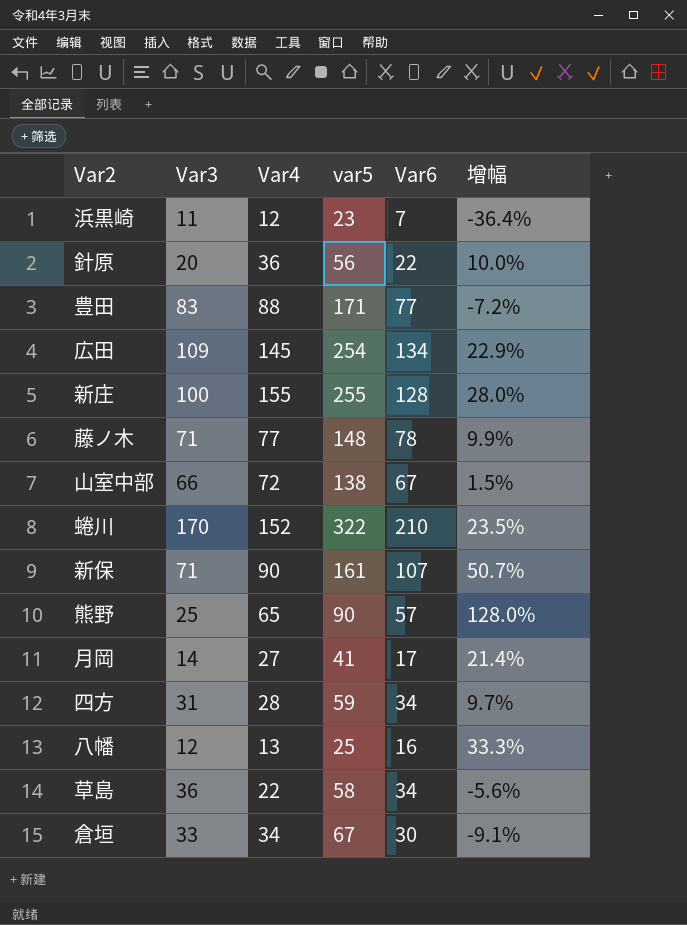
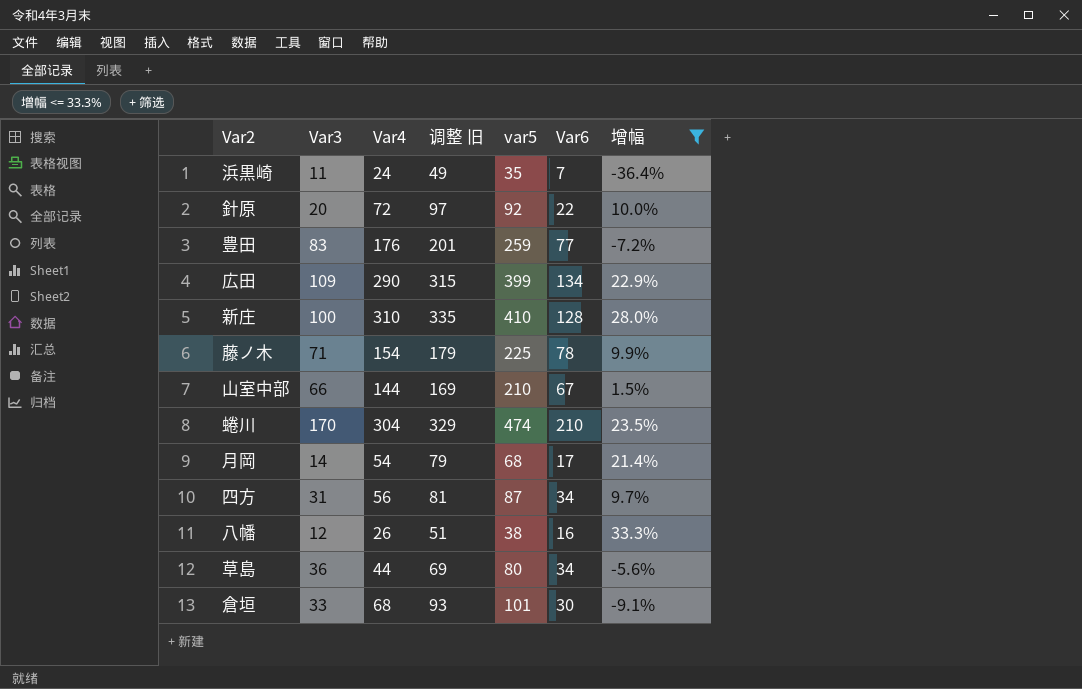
filter: none -> 增幅 <= 33.3%
column 调整 旧 | formula: none -> [Var4] + 25
浜黒崎 | Var4: 12 -> 24
浜黒崎 | var5: 23 -> 35
針原 | Var4: 36 -> 72
針原 | var5: 56 -> 92
豊田 | Var4: 88 -> 176
豊田 | var5: 171 -> 259
広田 | Var4: 145 -> 290
広田 | var5: 254 -> 399
新庄 | Var4: 155 -> 310
新庄 | var5: 255 -> 410
藤ノ木 | Var4: 77 -> 154
藤ノ木 | var5: 148 -> 225
山室中部 | Var4: 72 -> 144
山室中部 | var5: 138 -> 210
蜷川 | Var4: 152 -> 304
蜷川 | var5: 322 -> 474
月岡 | Var4: 27 -> 54
月岡 | var5: 41 -> 68
四方 | Var4: 28 -> 56
四方 | var5: 59 -> 87
八幡 | Var4: 13 -> 26
八幡 | var5: 25 -> 38
草島 | Var4: 22 -> 44
草島 | var5: 58 -> 80
倉垣 | Var4: 34 -> 68
倉垣 | var5: 67 -> 101

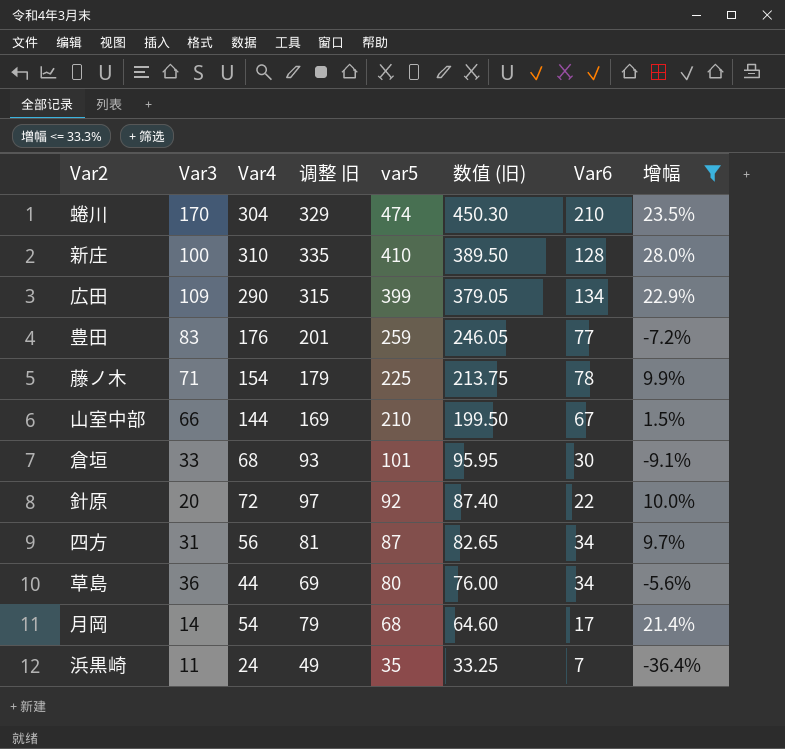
row order: none -> var5 descending
column 数值 (旧) | formula: none -> [var5] * 0.95
row 八幡: 12 | 26 | 51 | 38 | 16 | 33.3% -> none

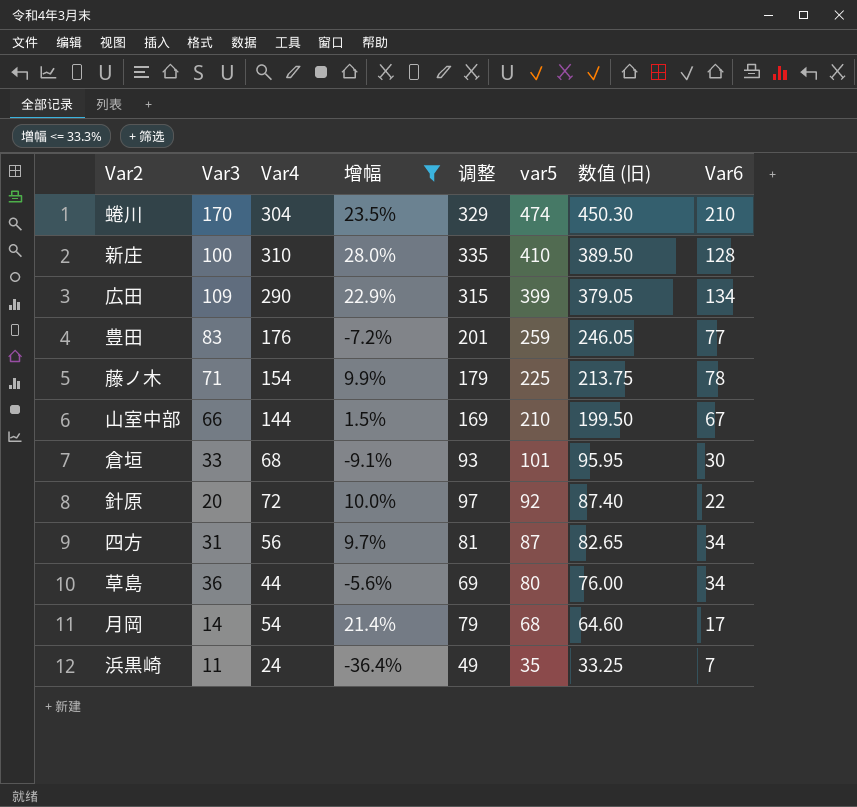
column 增幅 | position: 8 -> 4
column name: 调整 旧 -> 调整

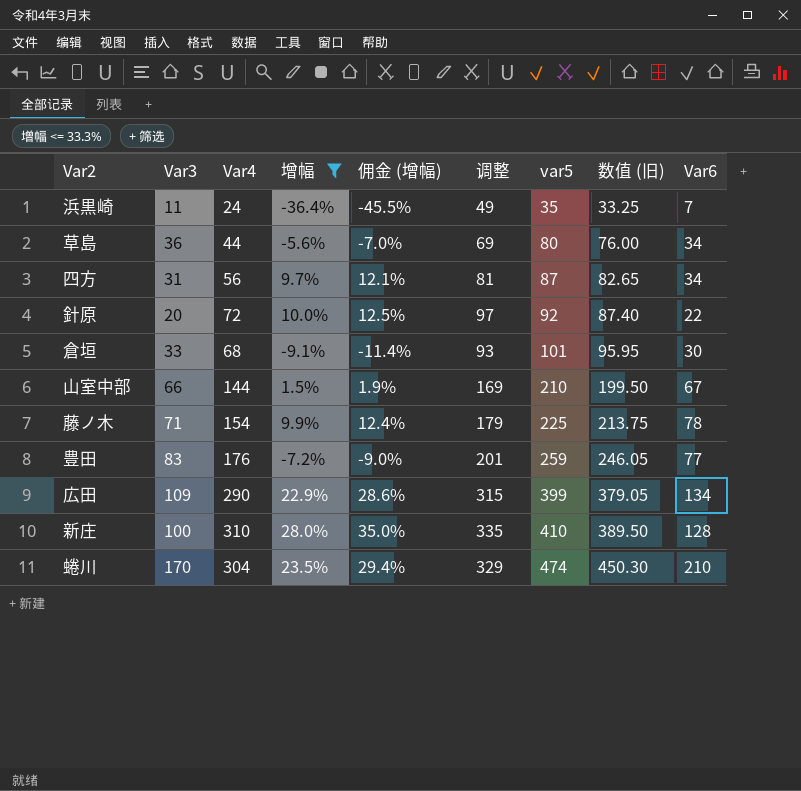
row order: var5 descending -> var5 ascending
column 佣金 (增幅) | formula: none -> [增幅] * 1.25
row 月岡: 14 | 54 | 21.4% | 79 | 68 | 64.60 | 17 -> none

